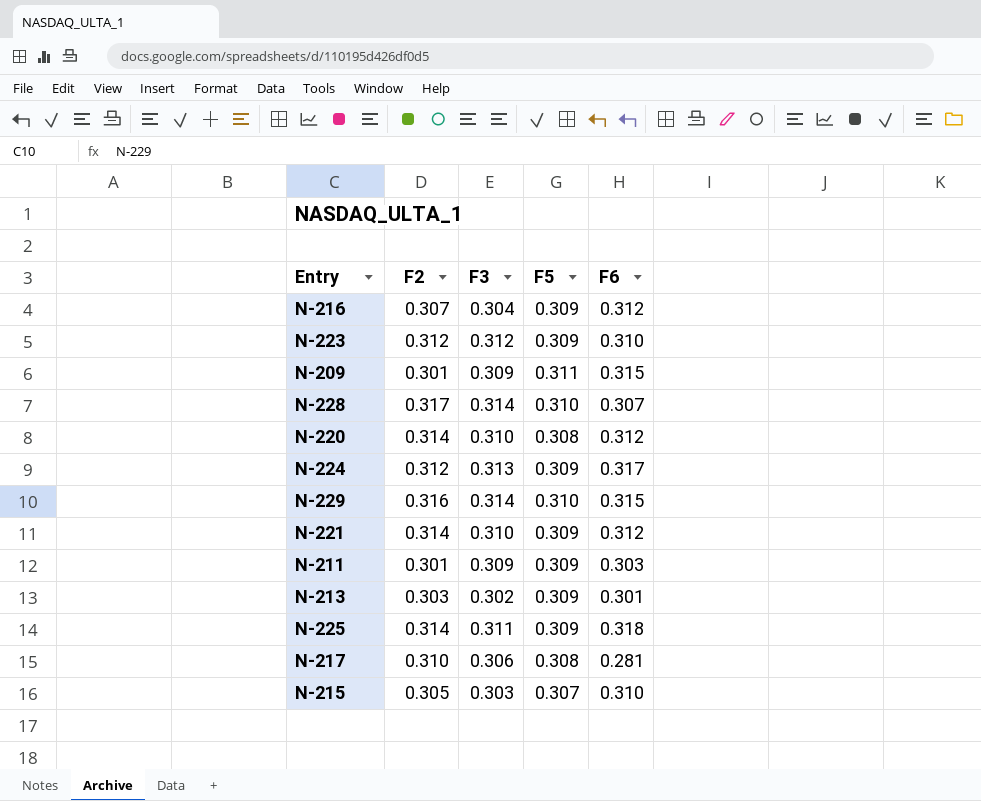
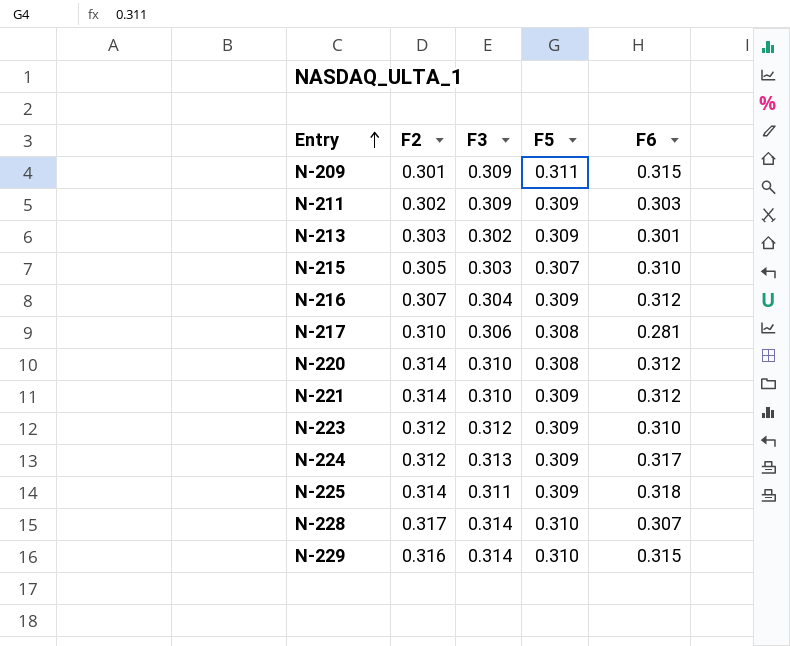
row order: none -> Entry ascending
N-211 | F2: 0.301 -> 0.302

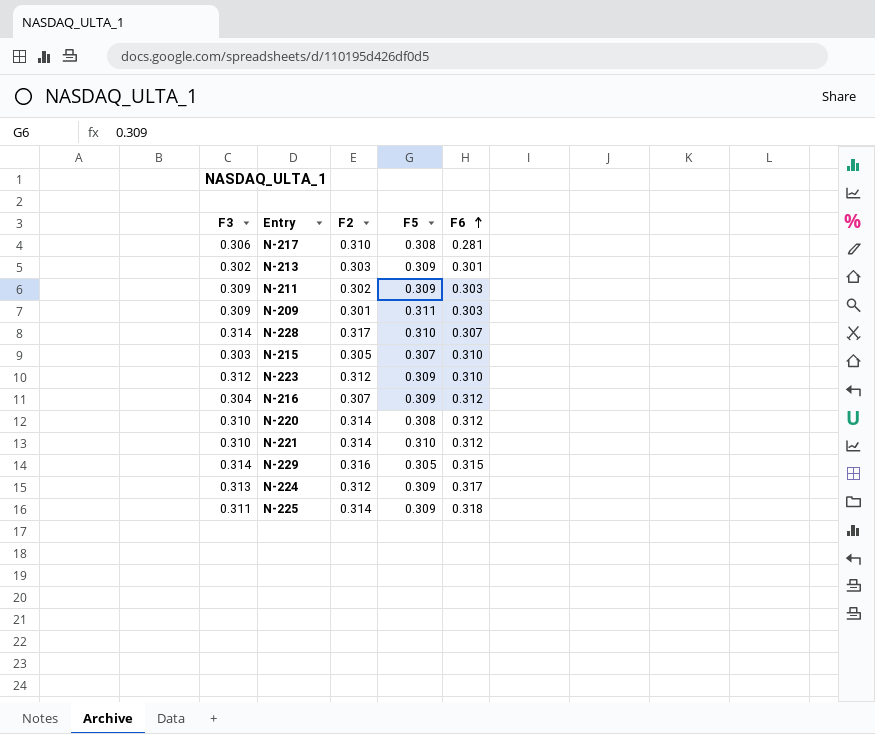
row order: Entry ascending -> F6 ascending
column F3 | position: 3 -> 1
N-209 | F6: 0.315 -> 0.303
N-221 | F5: 0.309 -> 0.310
N-229 | F5: 0.310 -> 0.305

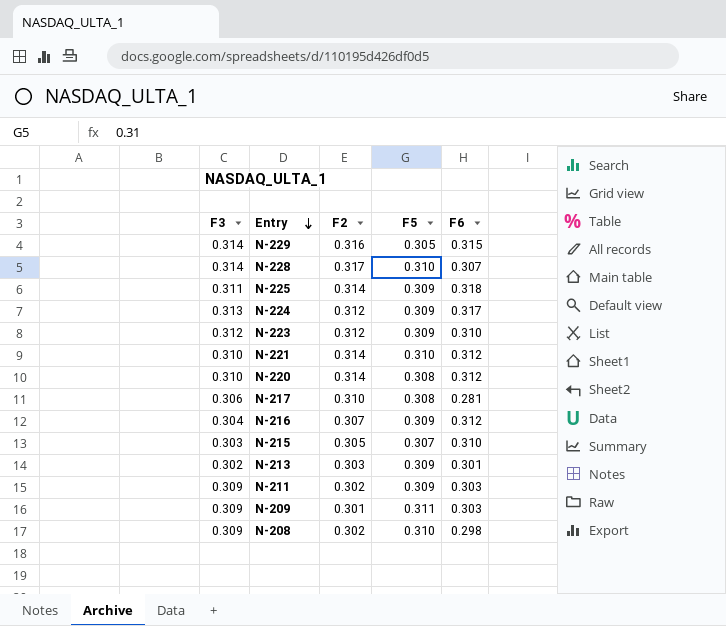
row order: F6 ascending -> Entry descending
row N-208: none -> 0.309 | 0.302 | 0.310 | 0.298

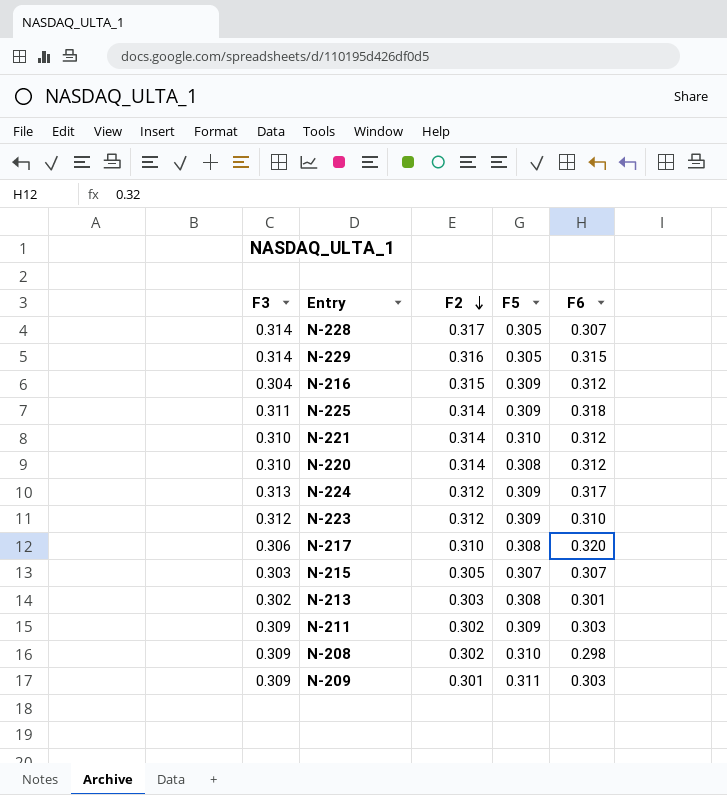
row order: Entry descending -> F2 descending
N-228 | F5: 0.310 -> 0.305
N-216 | F2: 0.307 -> 0.315
N-217 | F6: 0.281 -> 0.320
N-215 | F6: 0.310 -> 0.307
N-213 | F5: 0.309 -> 0.308

